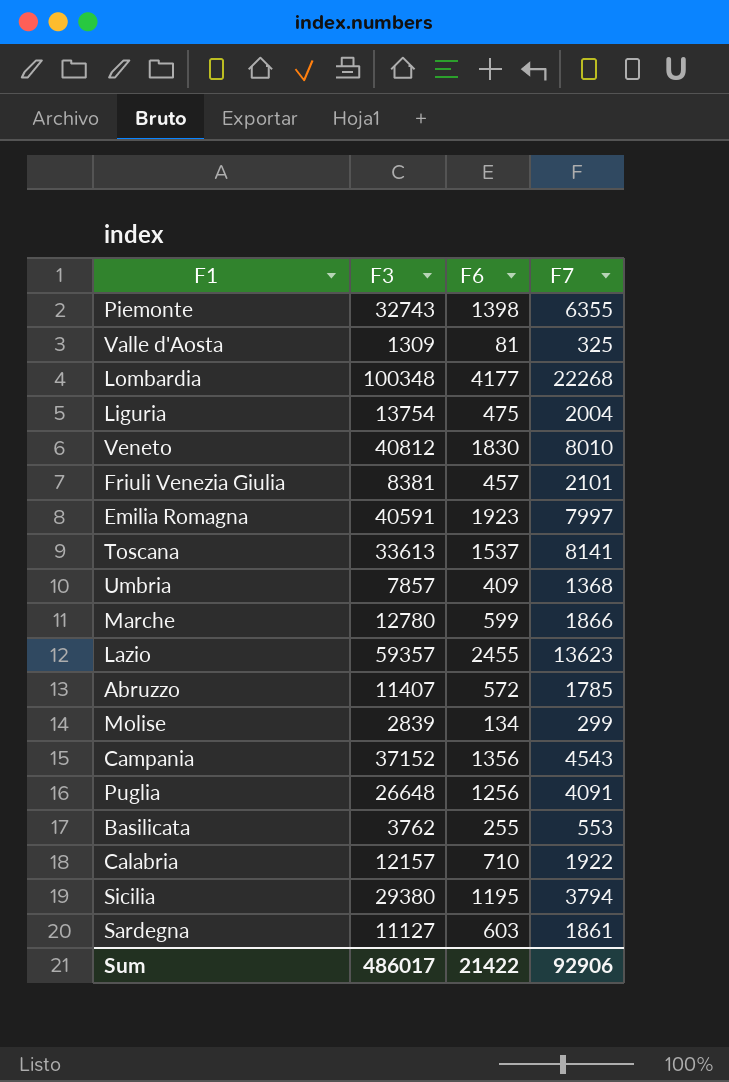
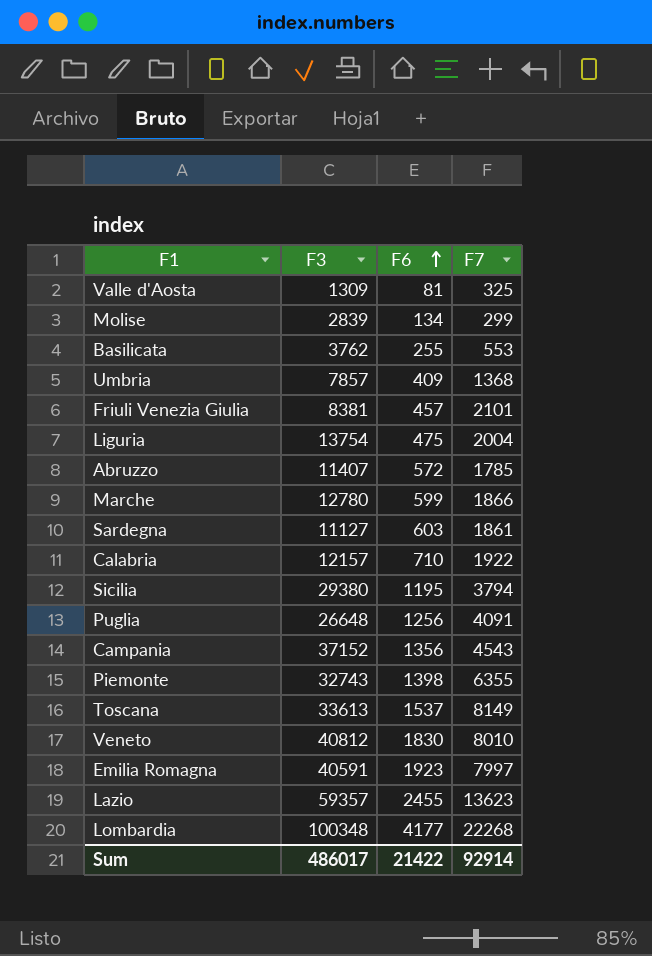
row order: none -> F6 ascending
Toscana | F7: 8141 -> 8149
Sum | F7: 92906 -> 92914

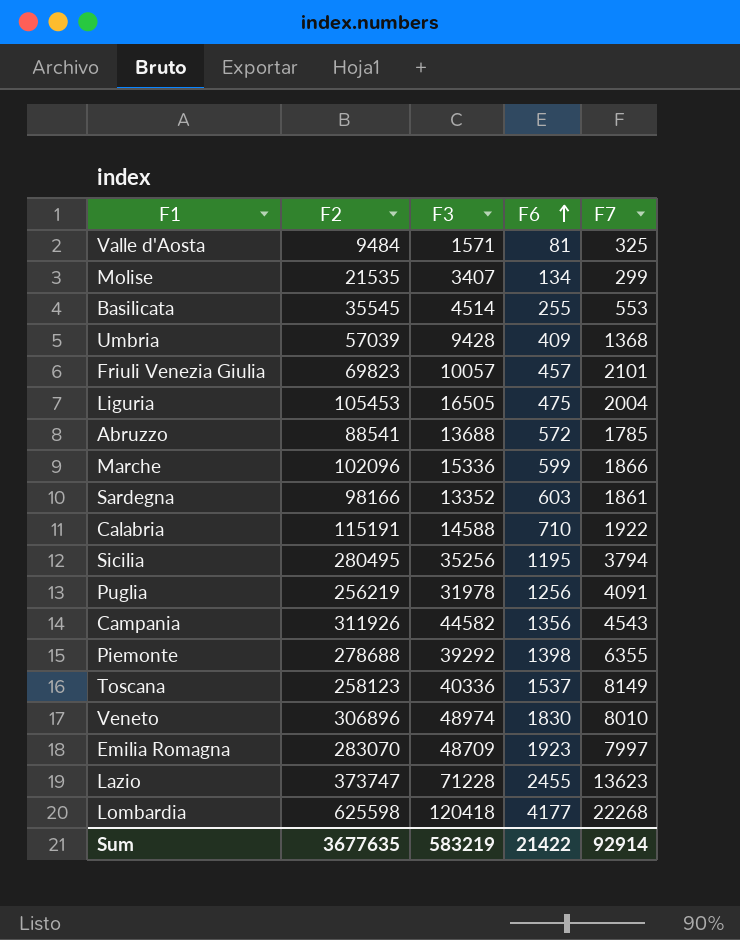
column F2 | position: none -> 2
Valle d'Aosta | F3: 1309 -> 1571
Molise | F3: 2839 -> 3407
Basilicata | F3: 3762 -> 4514
Umbria | F3: 7857 -> 9428
Friuli Venezia Giulia | F3: 8381 -> 10057
Liguria | F3: 13754 -> 16505
Abruzzo | F3: 11407 -> 13688
Marche | F3: 12780 -> 15336
Sardegna | F3: 11127 -> 13352
Calabria | F3: 12157 -> 14588
Sicilia | F3: 29380 -> 35256
Puglia | F3: 26648 -> 31978
Campania | F3: 37152 -> 44582
Piemonte | F3: 32743 -> 39292
Toscana | F3: 33613 -> 40336
Veneto | F3: 40812 -> 48974
Emilia Romagna | F3: 40591 -> 48709
Lazio | F3: 59357 -> 71228
Lombardia | F3: 100348 -> 120418
Sum | F3: 486017 -> 583219

